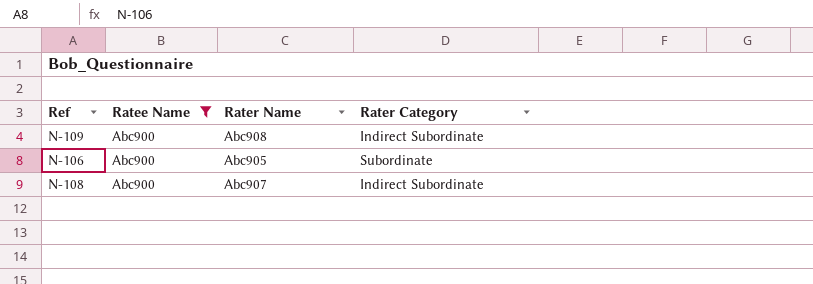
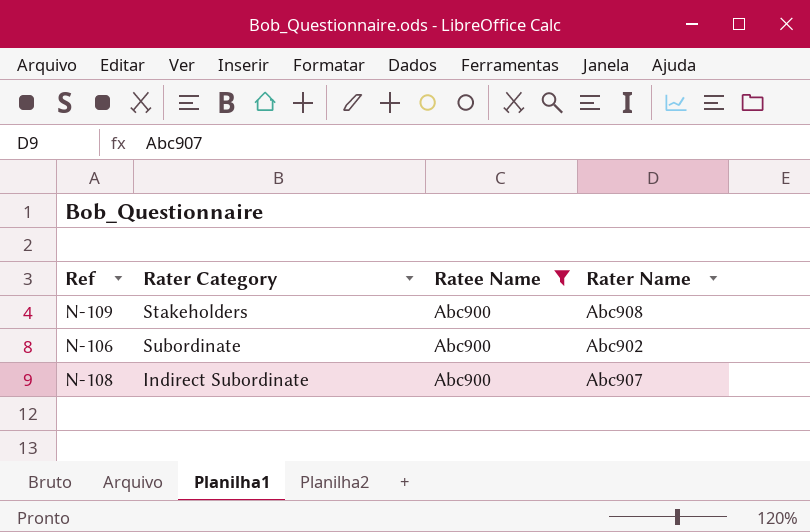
column Rater Category | position: 4 -> 2
N-109 | Rater Category: Indirect Subordinate -> Stakeholders
N-106 | Rater Name: Abc905 -> Abc902

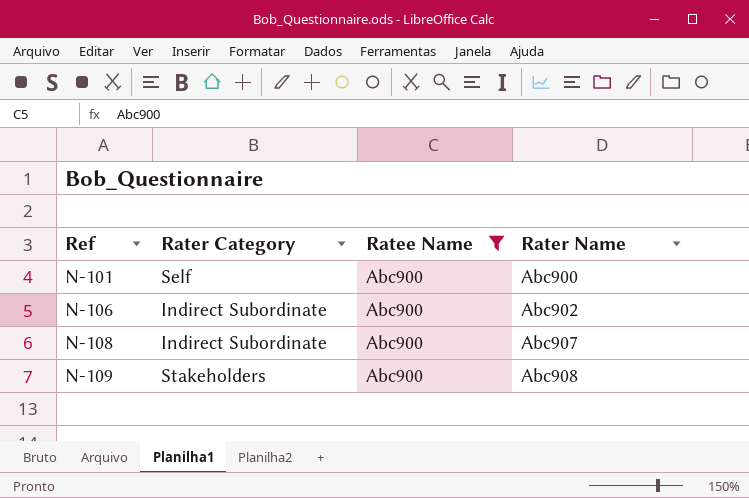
row order: none -> Ref ascending
row N-101: none -> Self | Abc900 | Abc900
N-106 | Rater Category: Subordinate -> Indirect Subordinate

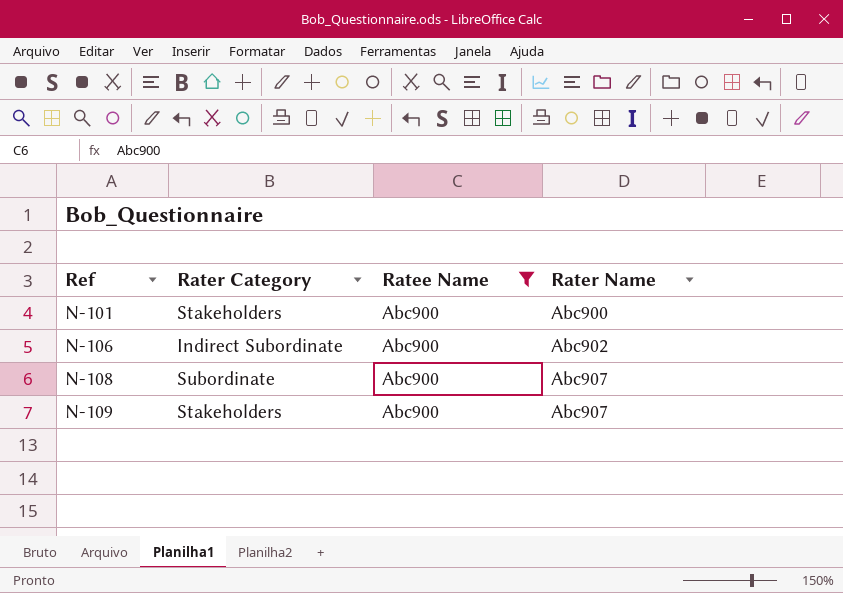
N-101 | Rater Category: Self -> Stakeholders
N-108 | Rater Category: Indirect Subordinate -> Subordinate
N-109 | Rater Name: Abc908 -> Abc907

